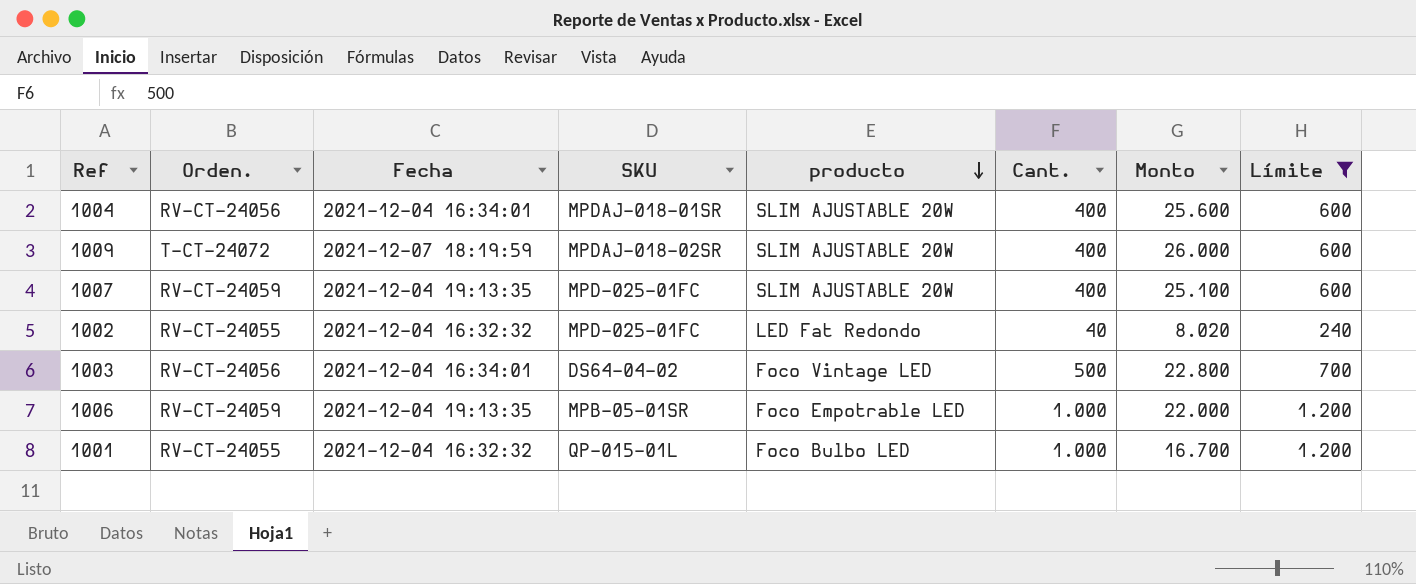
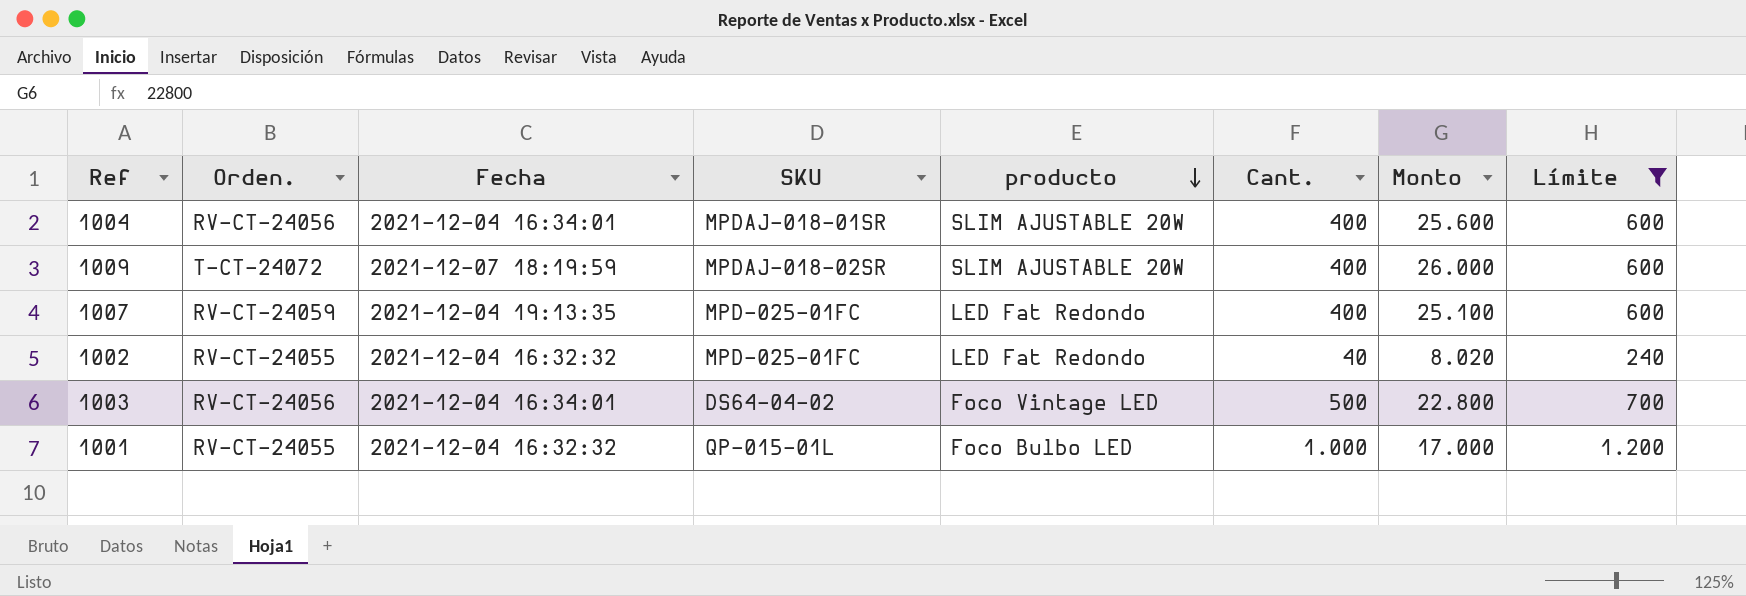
row 1006: RV-CT-24059 | 2021-12-04 19:13:35 | MPB-05-01SR | Foco Empotrable LED | 1.000 | 22.000 | 1.200 -> none
1007 | producto: SLIM AJUSTABLE 20W -> LED Fat Redondo
1001 | Monto: 16.700 -> 17.000

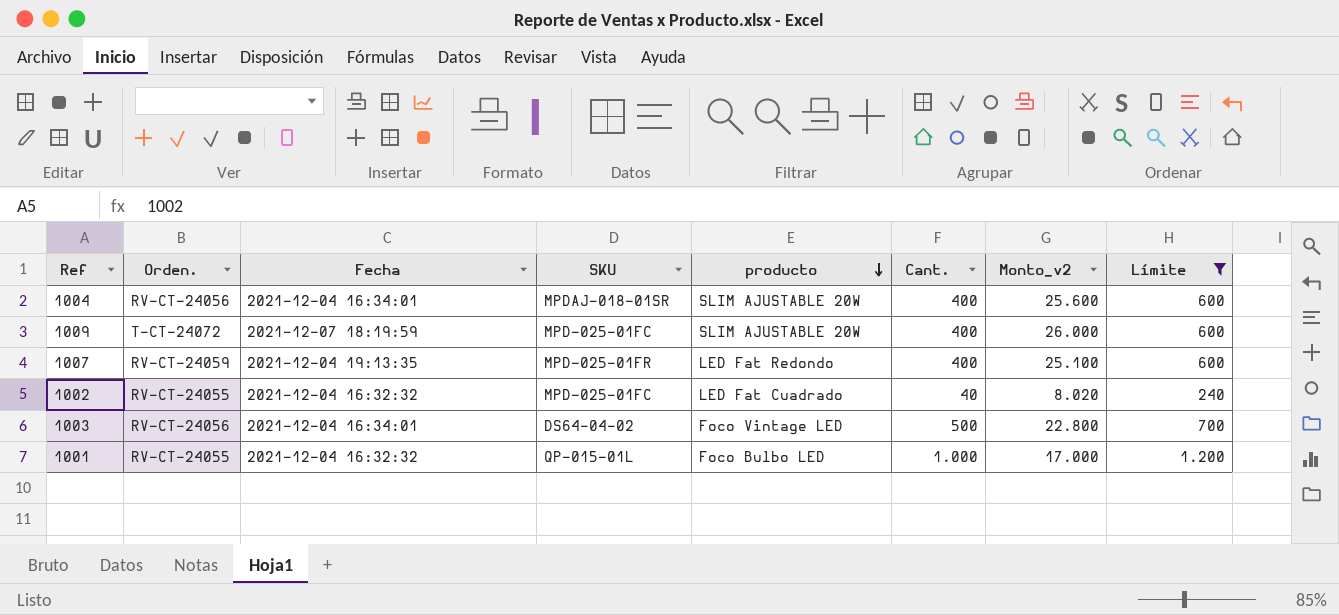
column name: Monto -> Monto_v2
1009 | SKU: MPDAJ-018-02SR -> MPD-025-01FC
1007 | SKU: MPD-025-01FC -> MPD-025-01FR
1002 | producto: LED Fat Redondo -> LED Fat Cuadrado

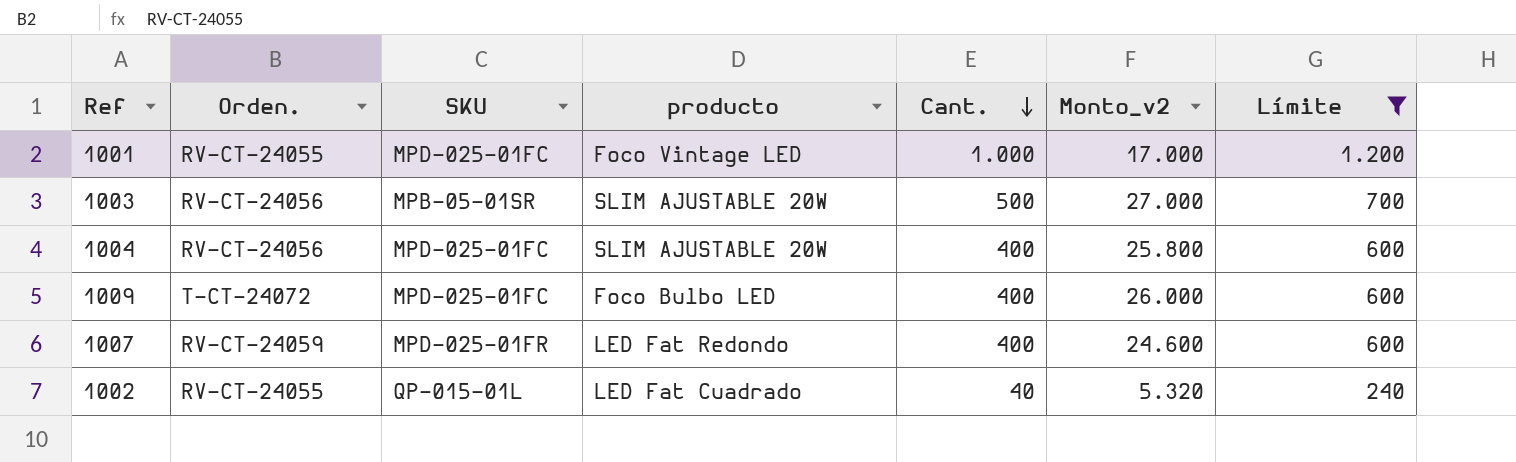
row order: producto descending -> Cant. descending
column Fecha | position: 3 -> none
1001 | SKU: QP-015-01L -> MPD-025-01FC
1001 | producto: Foco Bulbo LED -> Foco Vintage LED
1003 | SKU: DS64-04-02 -> MPB-05-01SR
1003 | producto: Foco Vintage LED -> SLIM AJUSTABLE 20W
1003 | Monto_v2: 22.800 -> 27.000
1004 | SKU: MPDAJ-018-01SR -> MPD-025-01FC
1004 | Monto_v2: 25.600 -> 25.800
1009 | producto: SLIM AJUSTABLE 20W -> Foco Bulbo LED
1007 | Monto_v2: 25.100 -> 24.600
1002 | SKU: MPD-025-01FC -> QP-015-01L
1002 | Monto_v2: 8.020 -> 5.320

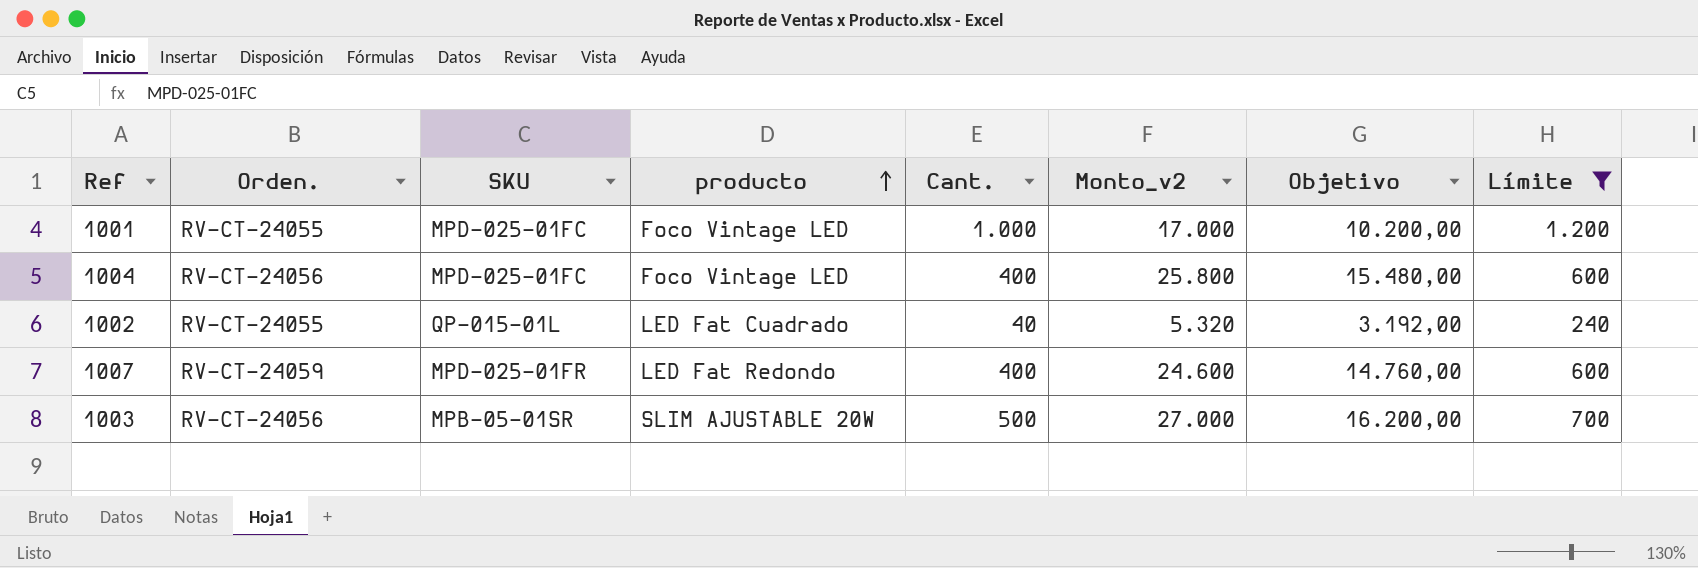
row order: Cant. descending -> producto ascending
column Objetivo | formula: none -> [Monto_v2] * 0,6
row 1009: T-CT-24072 | MPD-025-01FC | Foco Bulbo LED | 400 | 26.000 | 600 -> none
1004 | producto: SLIM AJUSTABLE 20W -> Foco Vintage LED

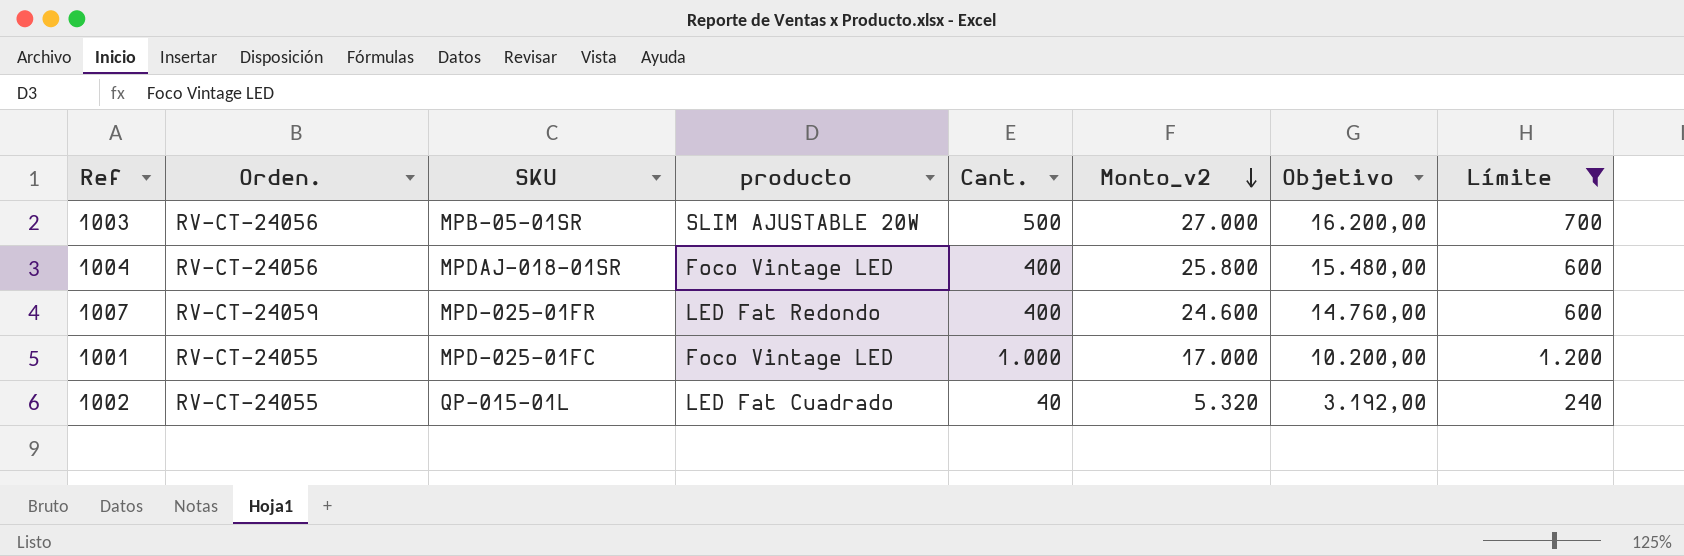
row order: producto ascending -> Monto_v2 descending
1004 | SKU: MPD-025-01FC -> MPDAJ-018-01SR

